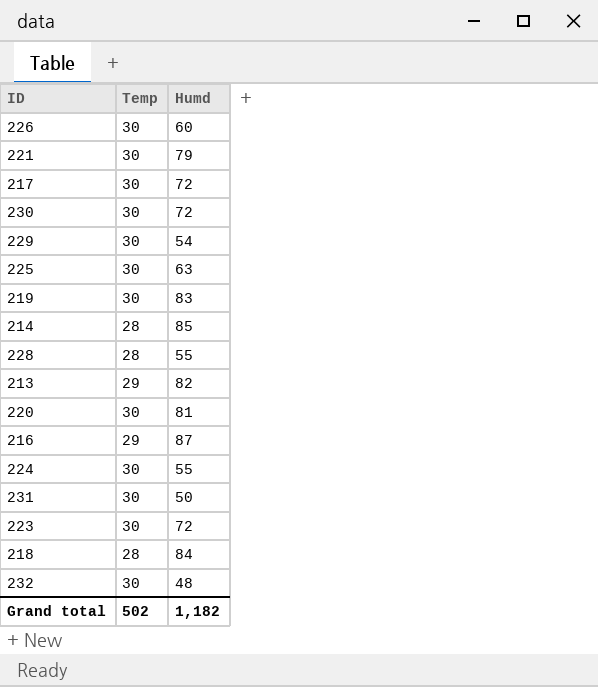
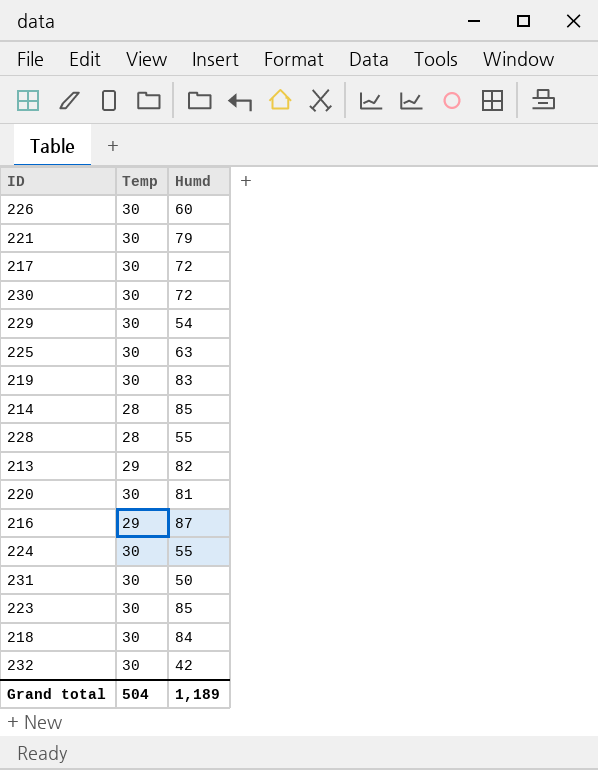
223 | Humd: 72 -> 85
218 | Temp: 28 -> 30
232 | Humd: 48 -> 42
Grand total | Temp: 502 -> 504
Grand total | Humd: 1,182 -> 1,189

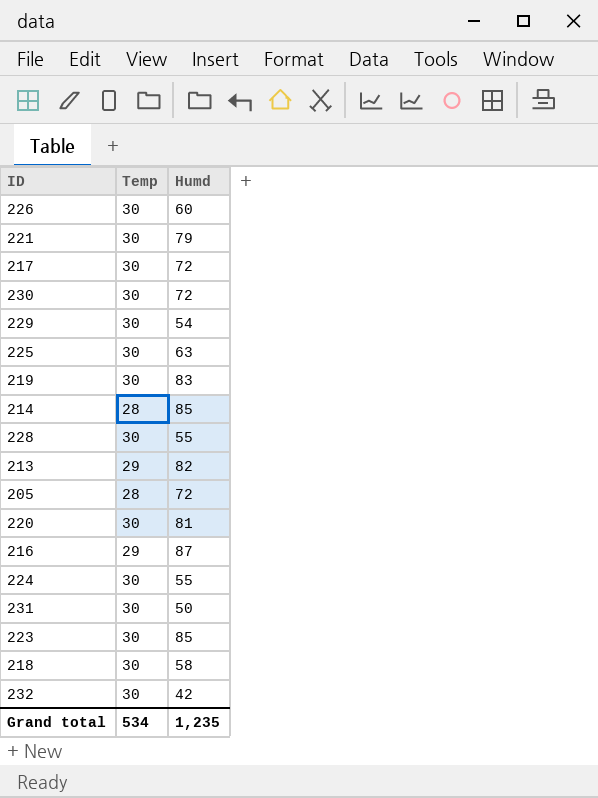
228 | Temp: 28 -> 30
row 205: none -> 28 | 72
218 | Humd: 84 -> 58
Grand total | Temp: 504 -> 534
Grand total | Humd: 1,189 -> 1,235

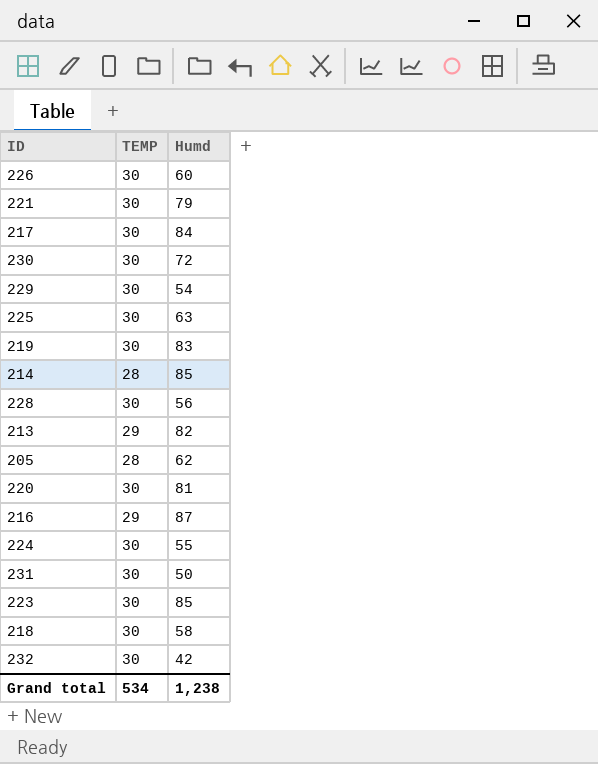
column name: Temp -> TEMP
217 | Humd: 72 -> 84
228 | Humd: 55 -> 56
205 | Humd: 72 -> 62
Grand total | Humd: 1,235 -> 1,238

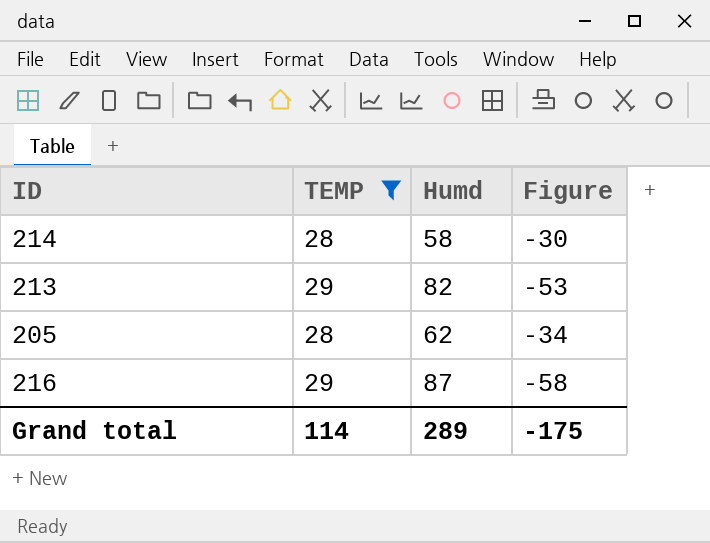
filter: none -> TEMP != 30
column Figure | formula: none -> [TEMP] - [Humd]
214 | Humd: 85 -> 58
Grand total | TEMP: 534 -> 114
Grand total | Humd: 1,238 -> 289

